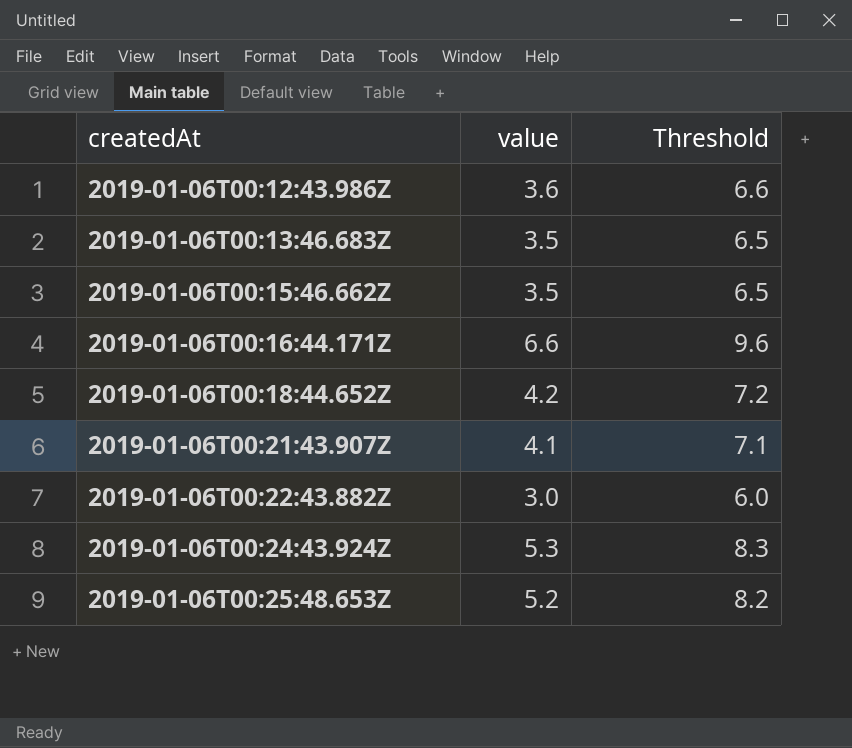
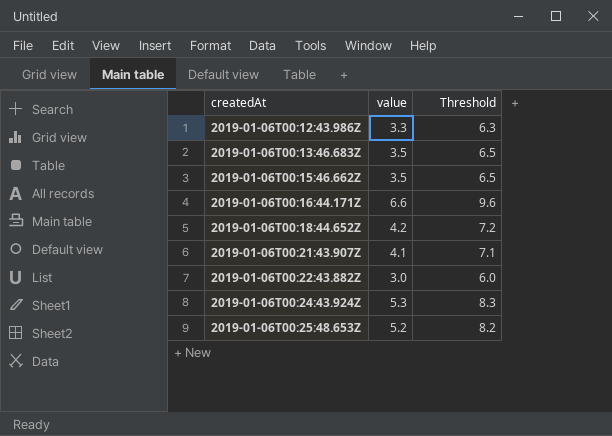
2019-01-06T00:12:43.986Z | value: 3.6 -> 3.3
2019-01-06T00:12:43.986Z | Threshold: 6.6 -> 6.3

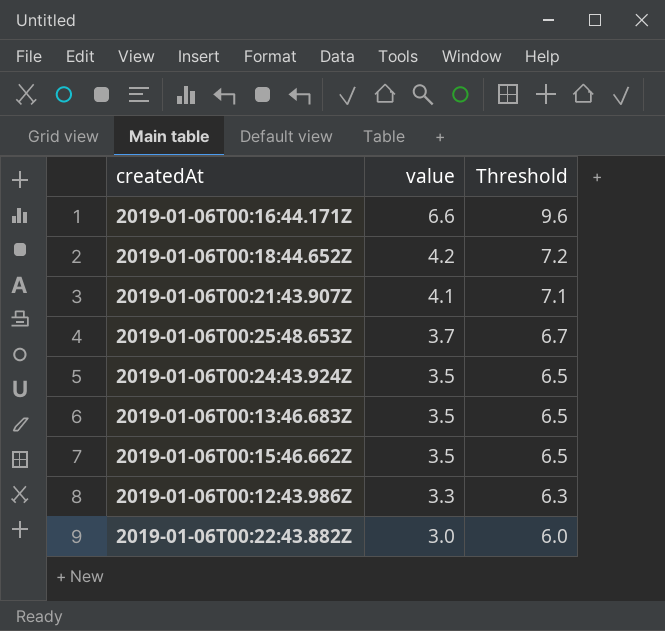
row order: createdAt ascending -> value descending
2019-01-06T00:25:48.653Z | value: 5.2 -> 3.7
2019-01-06T00:25:48.653Z | Threshold: 8.2 -> 6.7
2019-01-06T00:24:43.924Z | value: 5.3 -> 3.5
2019-01-06T00:24:43.924Z | Threshold: 8.3 -> 6.5

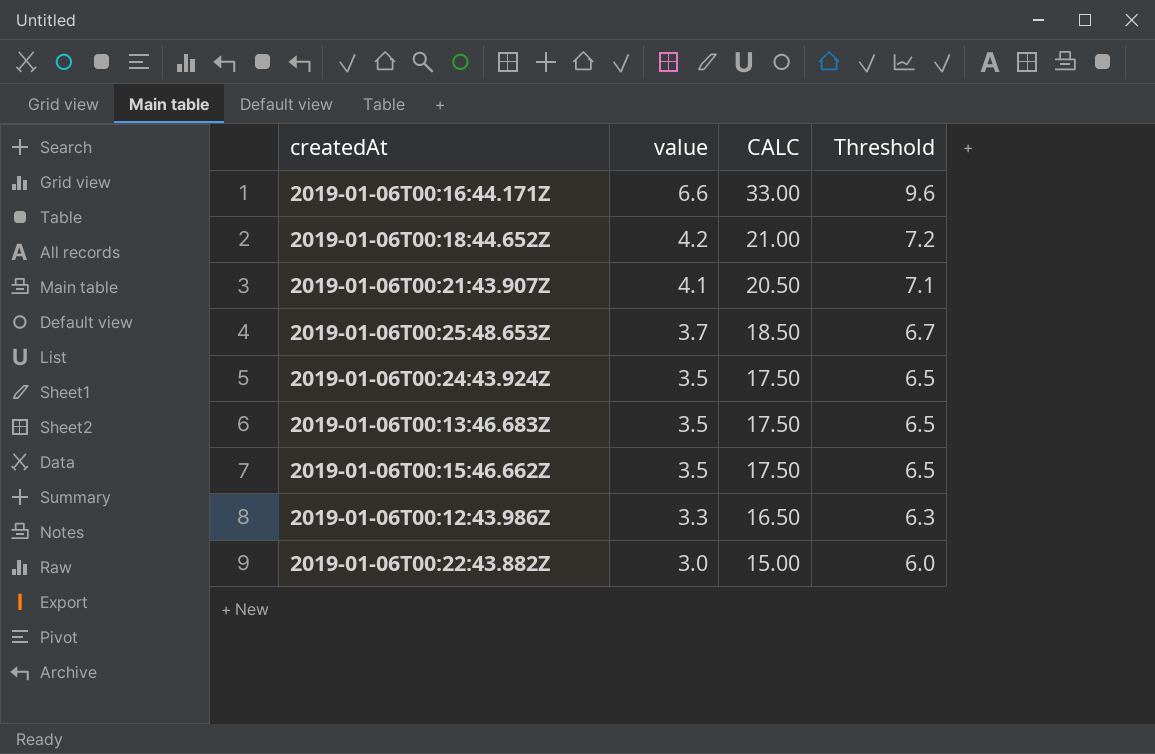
column CALC | formula: none -> [value] * 5

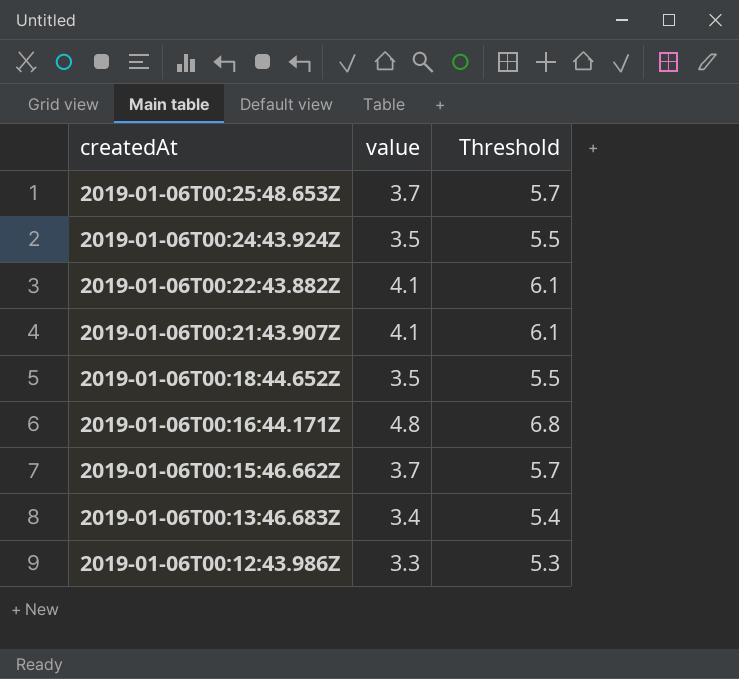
row order: value descending -> createdAt descending
column CALC | formula: [value] * 5 -> none
column Threshold | formula: [value] + 3 -> [value] + 2
2019-01-06T00:22:43.882Z | value: 3.0 -> 4.1
2019-01-06T00:18:44.652Z | value: 4.2 -> 3.5
2019-01-06T00:16:44.171Z | value: 6.6 -> 4.8
2019-01-06T00:15:46.662Z | value: 3.5 -> 3.7
2019-01-06T00:13:46.683Z | value: 3.5 -> 3.4

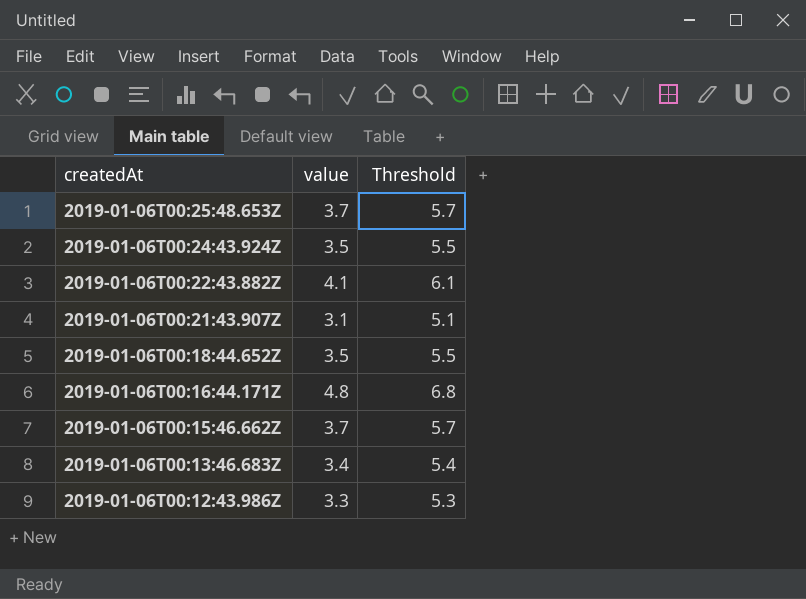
2019-01-06T00:21:43.907Z | value: 4.1 -> 3.1
2019-01-06T00:21:43.907Z | Threshold: 6.1 -> 5.1

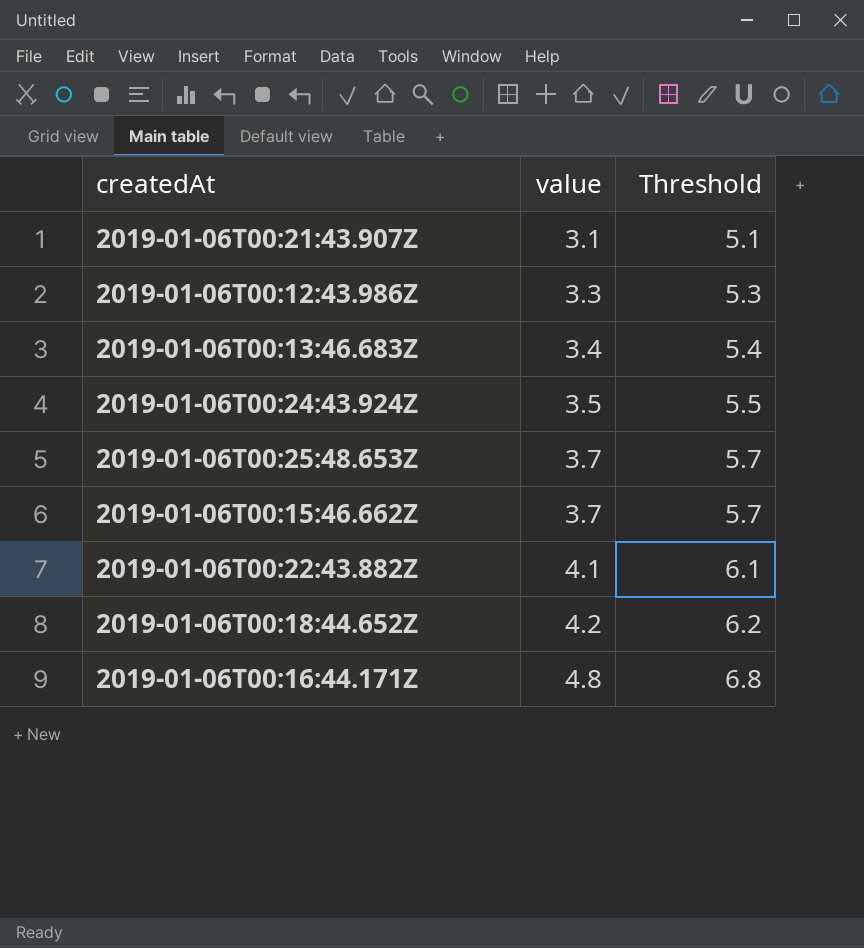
row order: createdAt descending -> value ascending
2019-01-06T00:18:44.652Z | value: 3.5 -> 4.2
2019-01-06T00:18:44.652Z | Threshold: 5.5 -> 6.2

